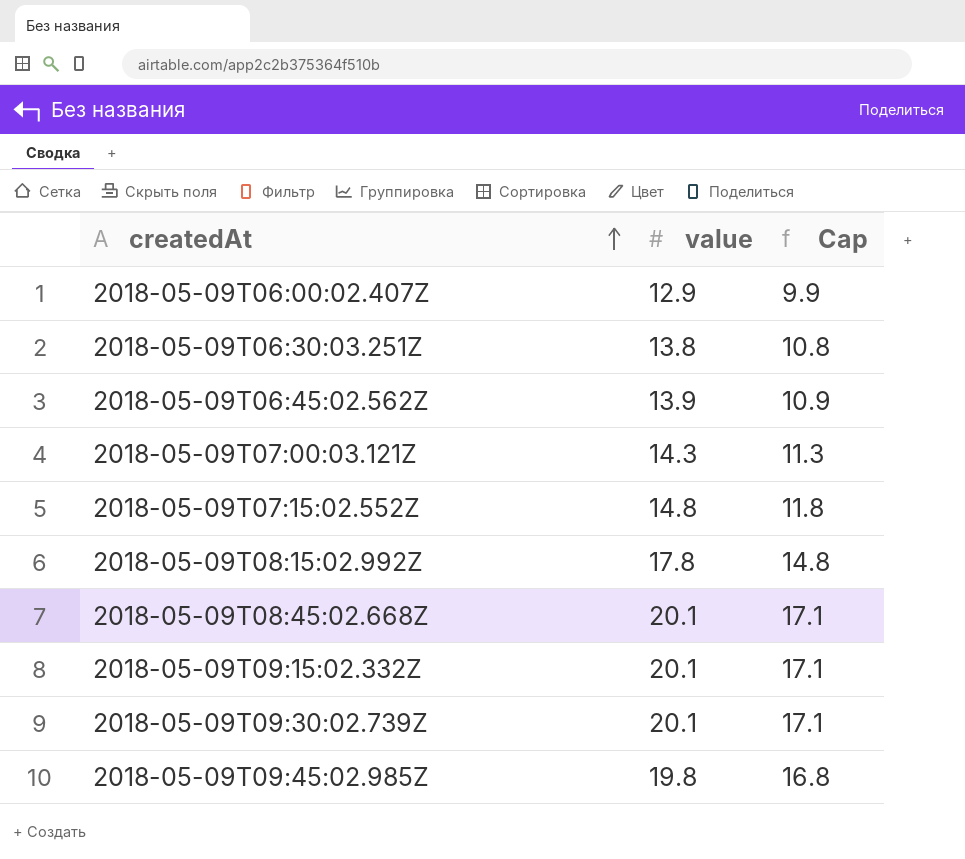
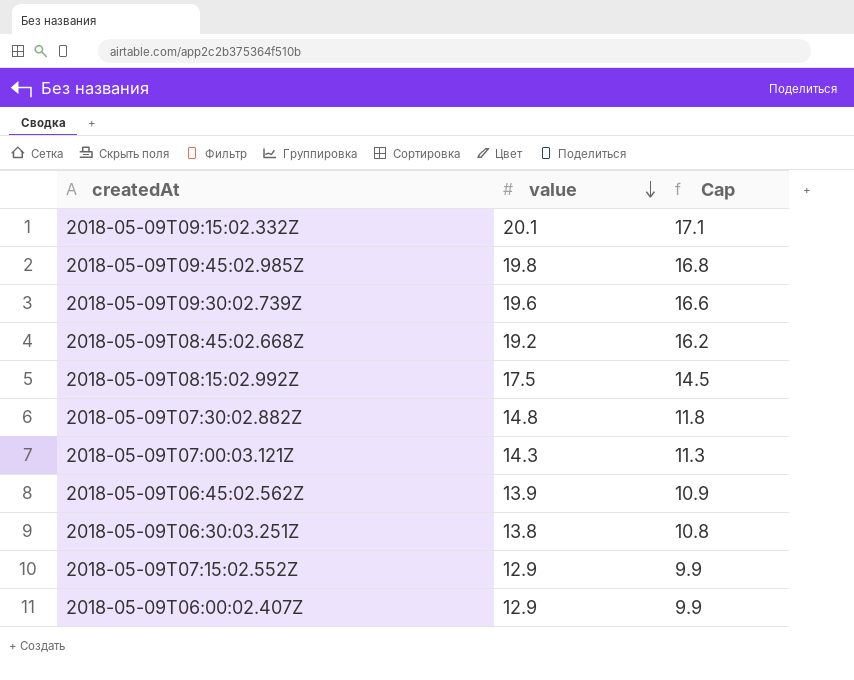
row order: createdAt ascending -> value descending
2018-05-09T09:30:02.739Z | value: 20.1 -> 19.6
2018-05-09T09:30:02.739Z | Cap: 17.1 -> 16.6
2018-05-09T08:45:02.668Z | value: 20.1 -> 19.2
2018-05-09T08:45:02.668Z | Cap: 17.1 -> 16.2
2018-05-09T08:15:02.992Z | value: 17.8 -> 17.5
2018-05-09T08:15:02.992Z | Cap: 14.8 -> 14.5
row 2018-05-09T07:30:02.882Z: none -> 14.8 | 11.8
2018-05-09T07:15:02.552Z | value: 14.8 -> 12.9
2018-05-09T07:15:02.552Z | Cap: 11.8 -> 9.9

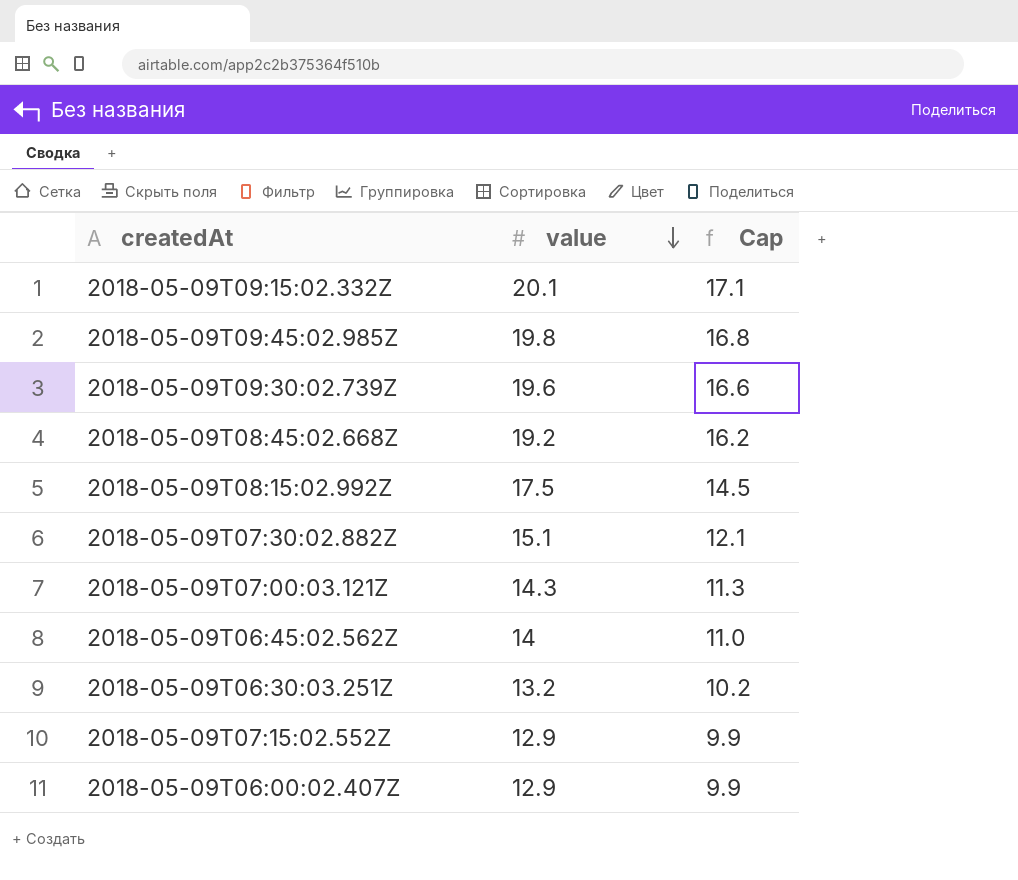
2018-05-09T07:30:02.882Z | value: 14.8 -> 15.1
2018-05-09T07:30:02.882Z | Cap: 11.8 -> 12.1
2018-05-09T06:45:02.562Z | value: 13.9 -> 14
2018-05-09T06:45:02.562Z | Cap: 10.9 -> 11.0
2018-05-09T06:30:03.251Z | value: 13.8 -> 13.2
2018-05-09T06:30:03.251Z | Cap: 10.8 -> 10.2

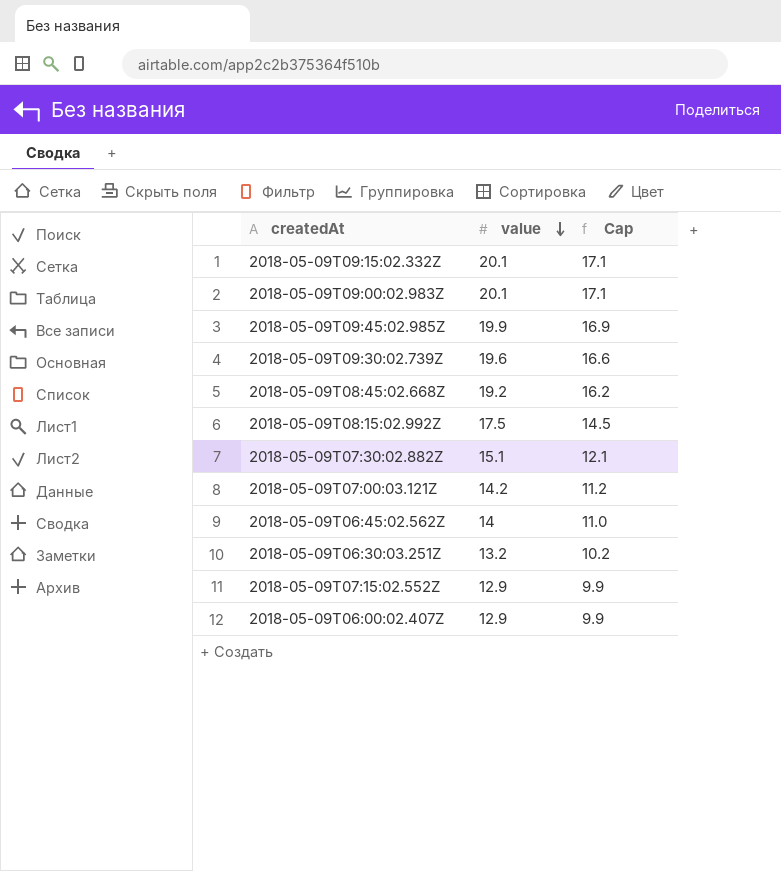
row 2018-05-09T09:00:02.983Z: none -> 20.1 | 17.1
2018-05-09T09:45:02.985Z | value: 19.8 -> 19.9
2018-05-09T09:45:02.985Z | Cap: 16.8 -> 16.9
2018-05-09T07:00:03.121Z | value: 14.3 -> 14.2
2018-05-09T07:00:03.121Z | Cap: 11.3 -> 11.2

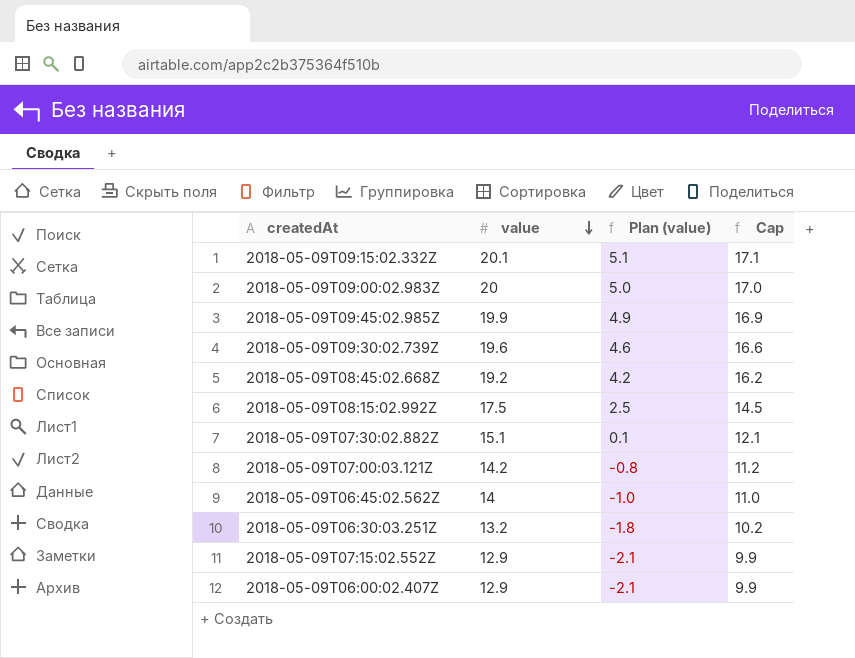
column Plan (value) | formula: none -> [value] - 15
2018-05-09T09:00:02.983Z | value: 20.1 -> 20
2018-05-09T09:00:02.983Z | Cap: 17.1 -> 17.0

